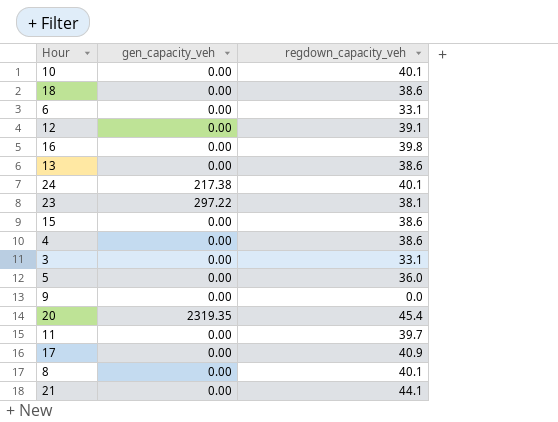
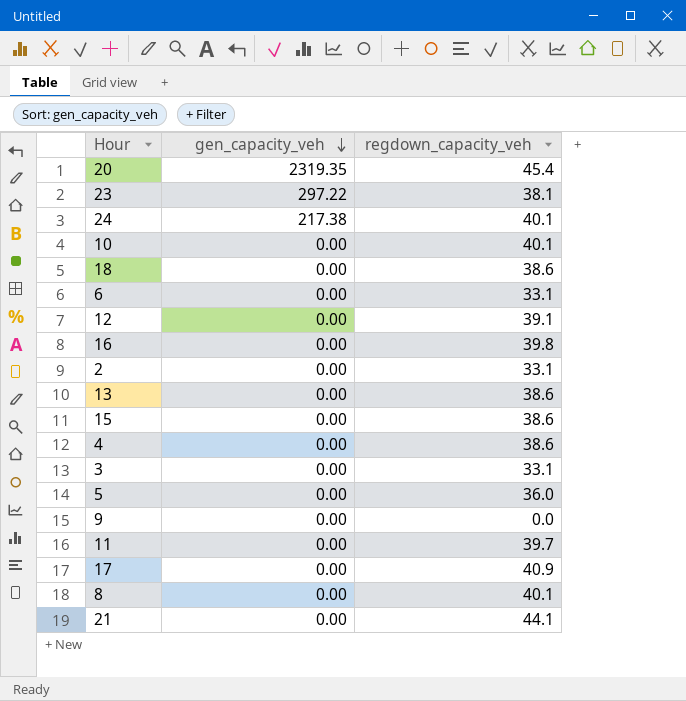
row order: none -> gen_capacity_veh descending
row 2: none -> 0.00 | 33.1

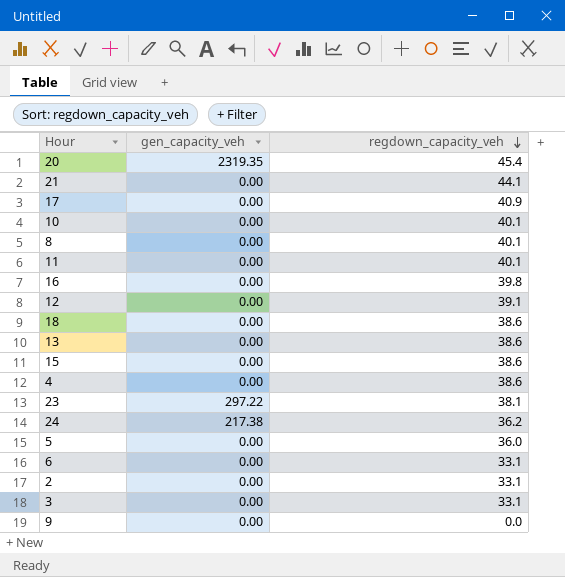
row order: gen_capacity_veh descending -> regdown_capacity_veh descending
11 | regdown_capacity_veh: 39.7 -> 40.1
24 | regdown_capacity_veh: 40.1 -> 36.2

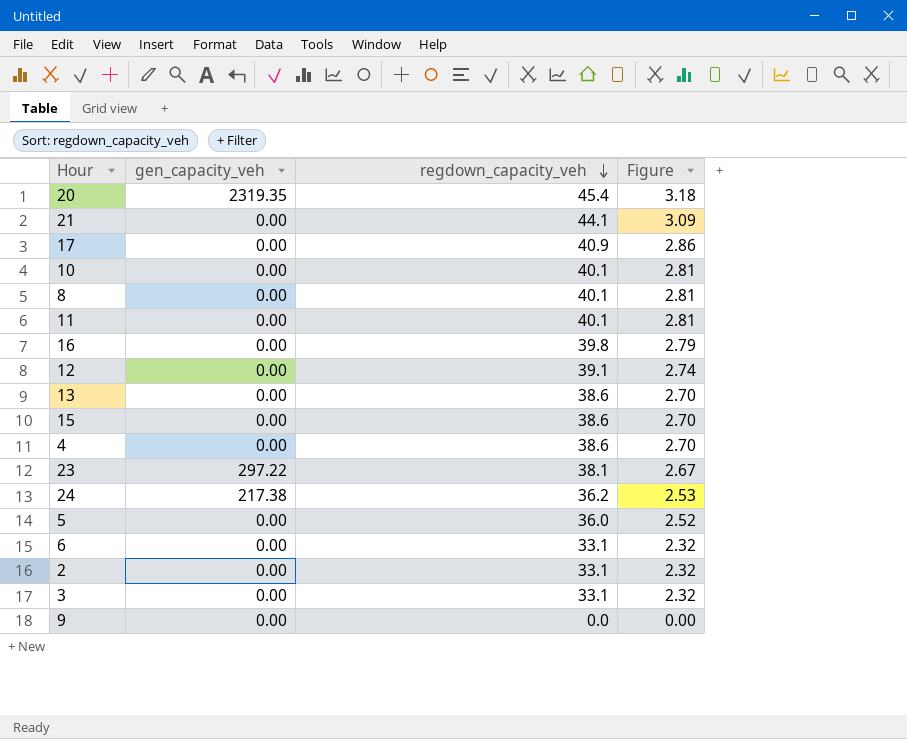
column Figure | formula: none -> [regdown_capacity_veh] * 0.07
row 18: 0.00 | 38.6 -> none

